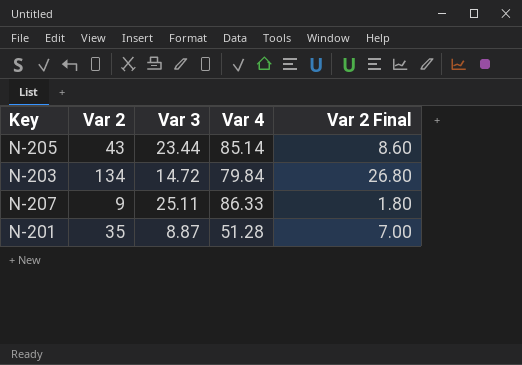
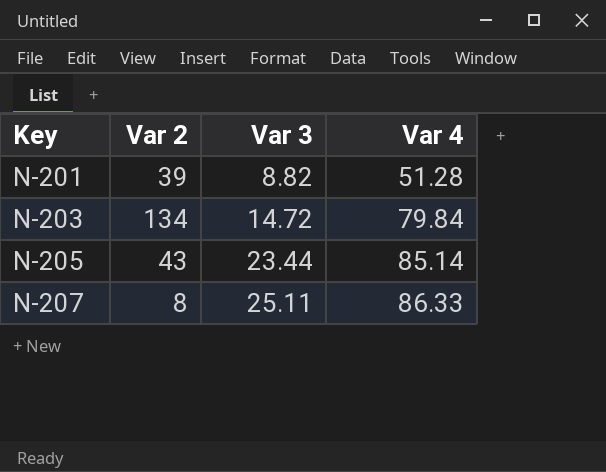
row order: none -> Key ascending
column Var 2 Final | formula: [Var 2] * 0.2 -> none
N-201 | Var 2: 35 -> 39
N-201 | Var 3: 8.87 -> 8.82
N-207 | Var 2: 9 -> 8

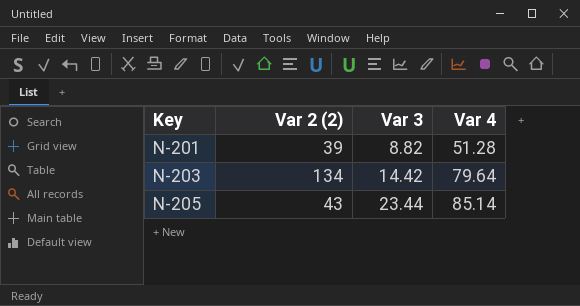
column name: Var 2 -> Var 2 (2)
row N-207: 8 | 25.11 | 86.33 -> none
N-203 | Var 3: 14.72 -> 14.42
N-203 | Var 4: 79.84 -> 79.64

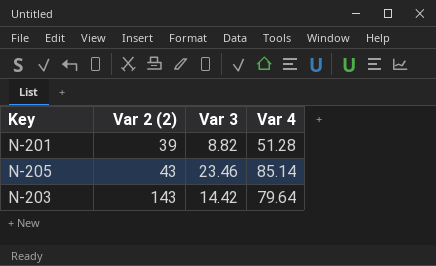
row order: Key ascending -> Var 2 (2) ascending
N-205 | Var 3: 23.44 -> 23.46
N-203 | Var 2 (2): 134 -> 143

